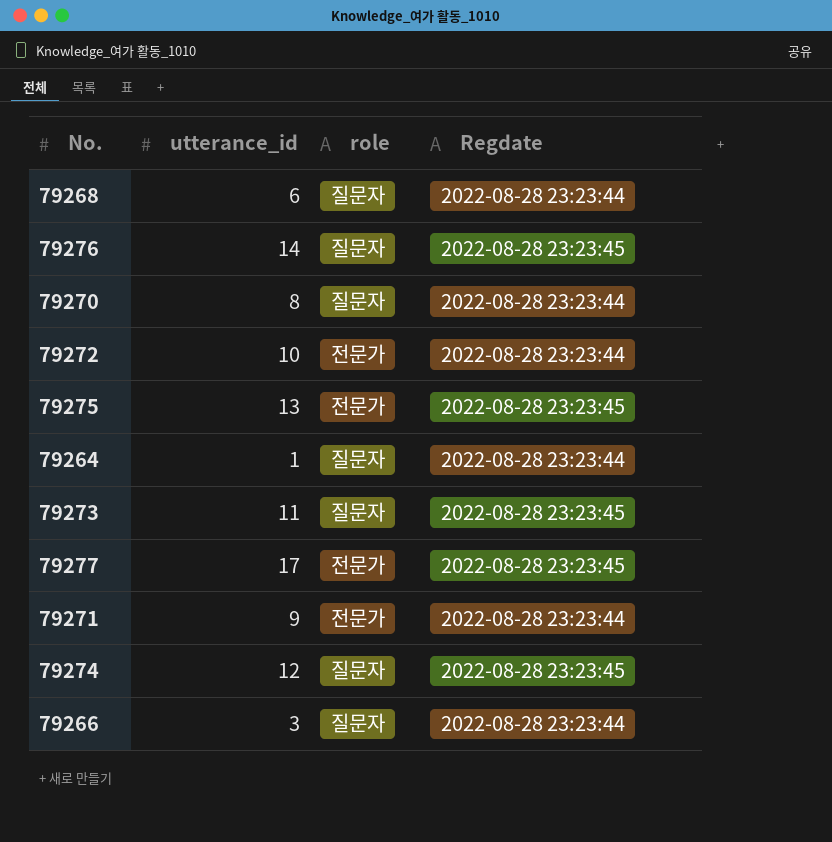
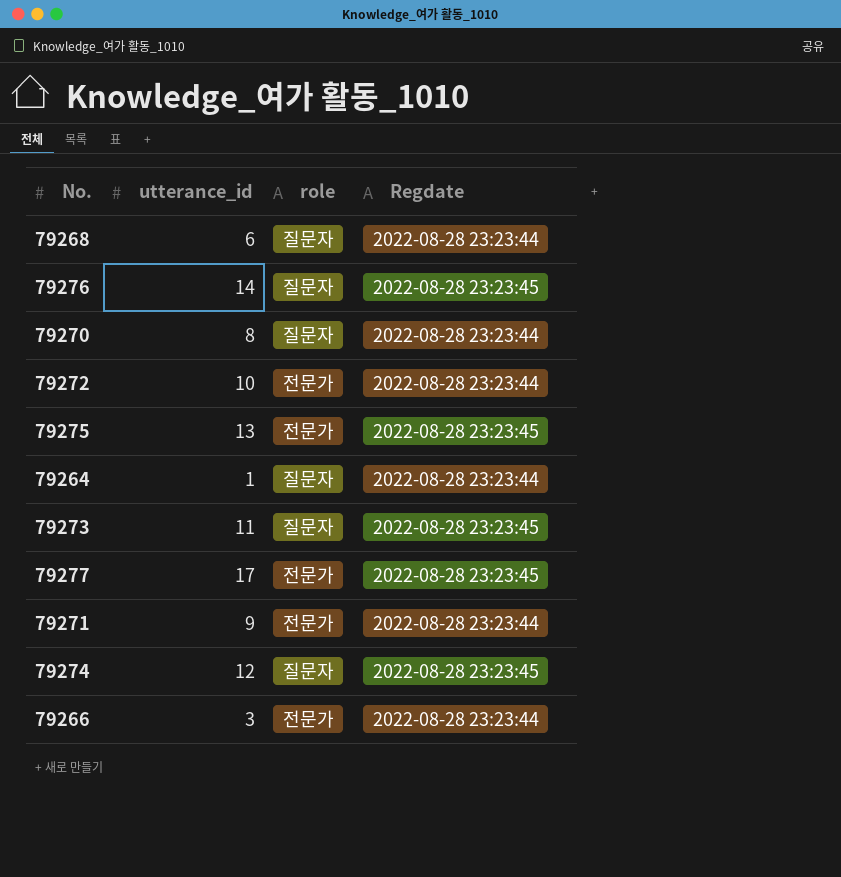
79266 | role: 질문자 -> 전문가

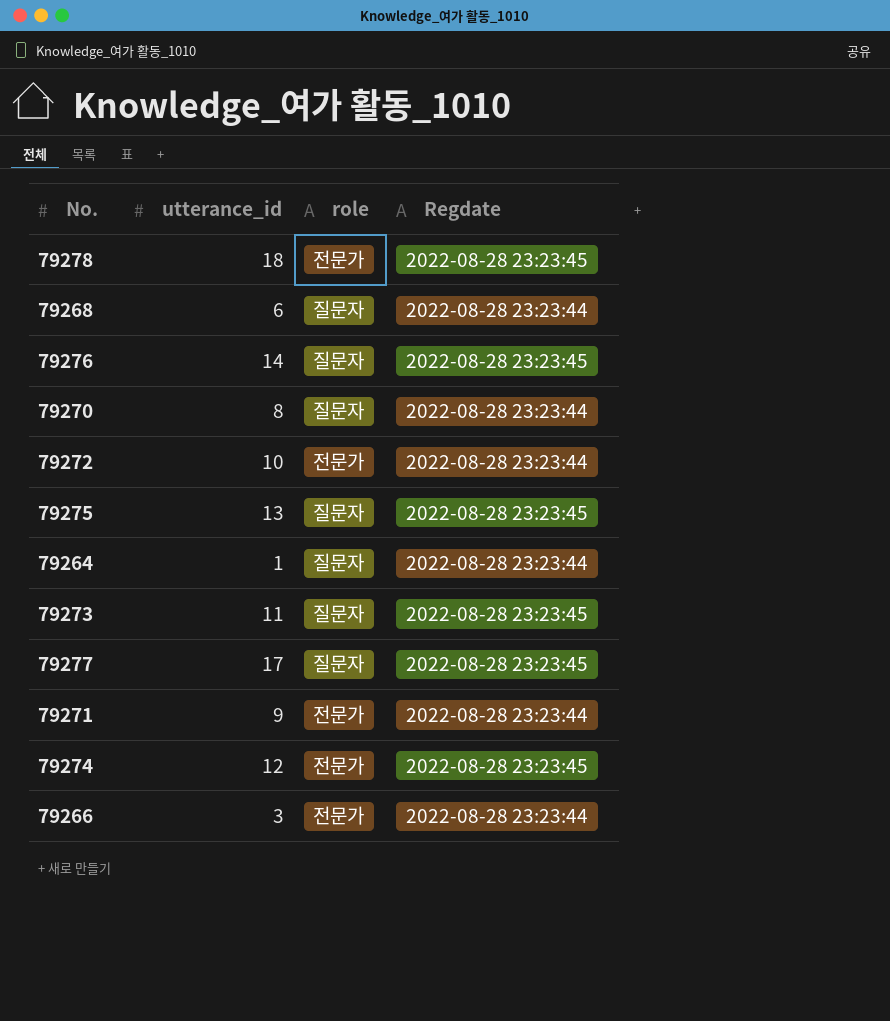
row 79278: none -> 18 | 전문가 | 2022-08-28 23:23:45
79275 | role: 전문가 -> 질문자
79277 | role: 전문가 -> 질문자
79274 | role: 질문자 -> 전문가

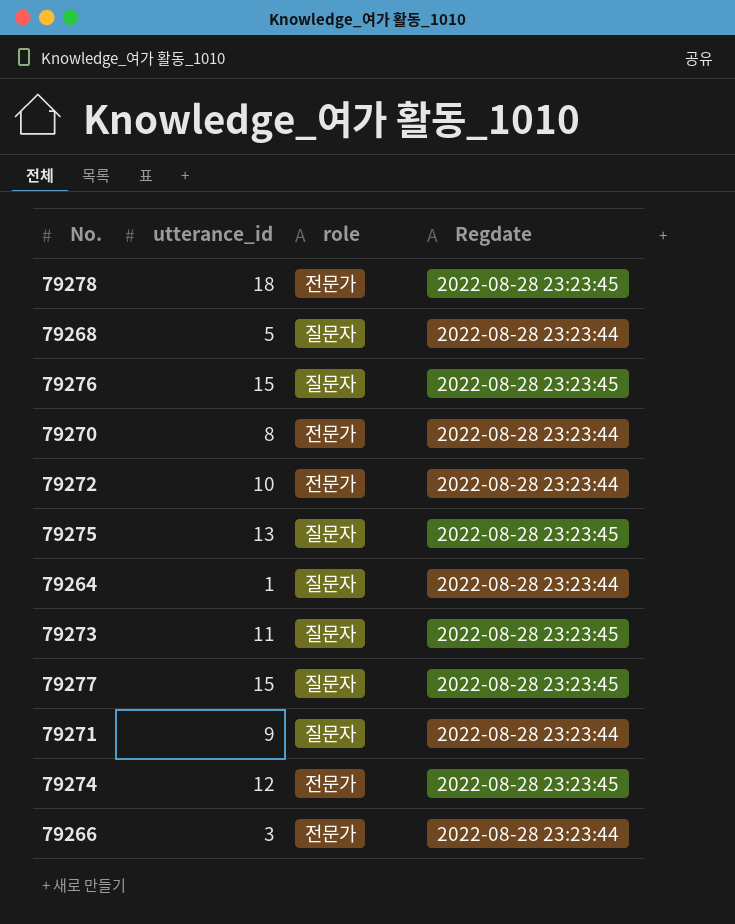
79268 | utterance_id: 6 -> 5
79276 | utterance_id: 14 -> 15
79270 | role: 질문자 -> 전문가
79277 | utterance_id: 17 -> 15
79271 | role: 전문가 -> 질문자

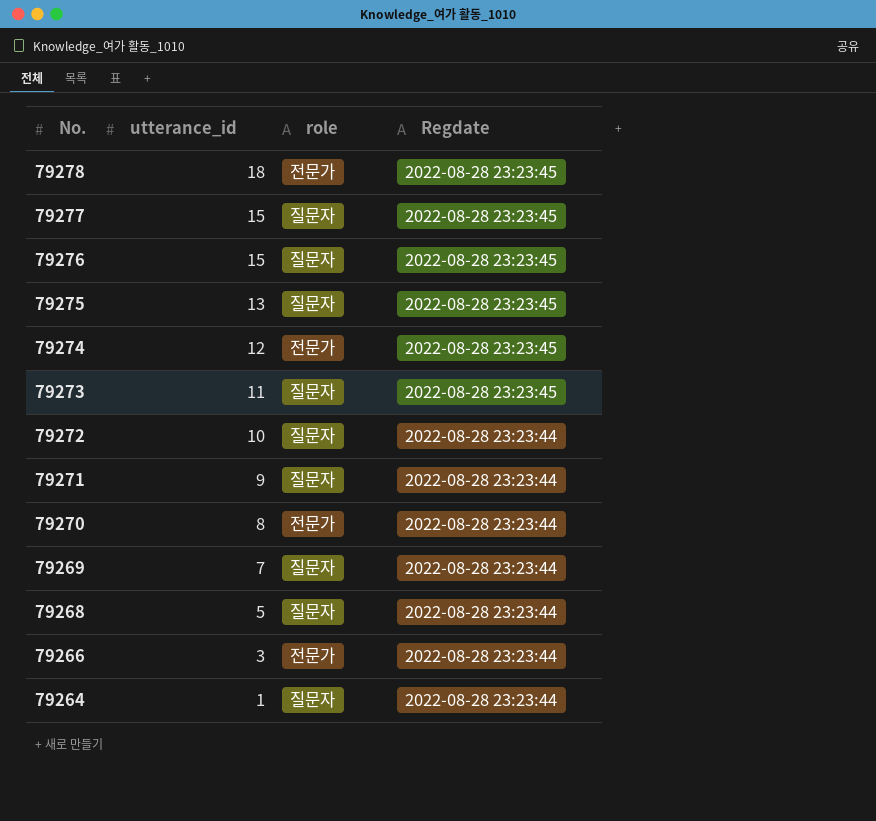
row order: none -> No. descending
79272 | role: 전문가 -> 질문자
row 79269: none -> 7 | 질문자 | 2022-08-28 23:23:44

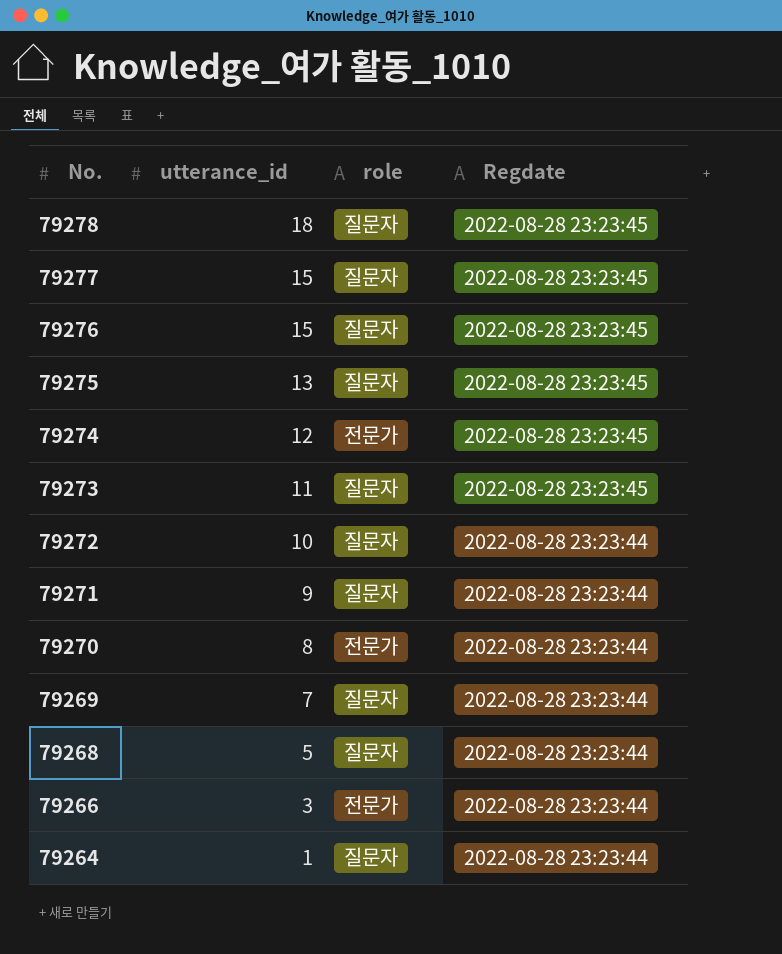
79278 | role: 전문가 -> 질문자

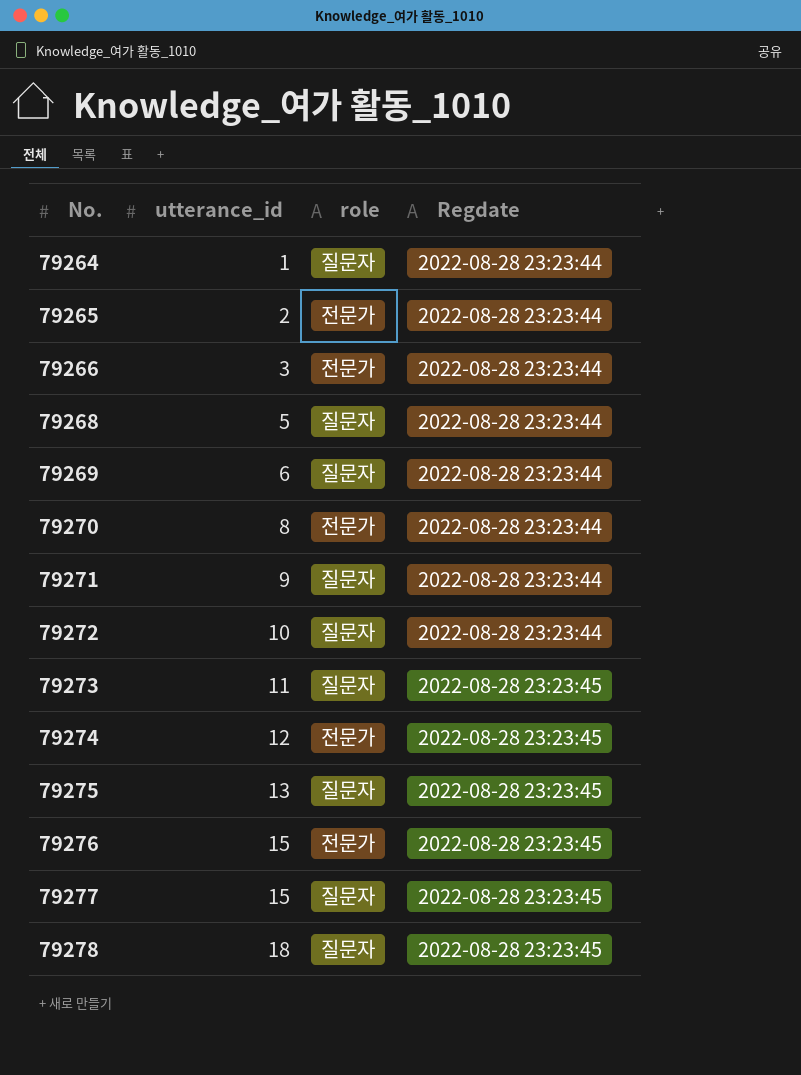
row order: No. descending -> No. ascending
row 79265: none -> 2 | 전문가 | 2022-08-28 23:23:44
79269 | utterance_id: 7 -> 6
79276 | role: 질문자 -> 전문가

